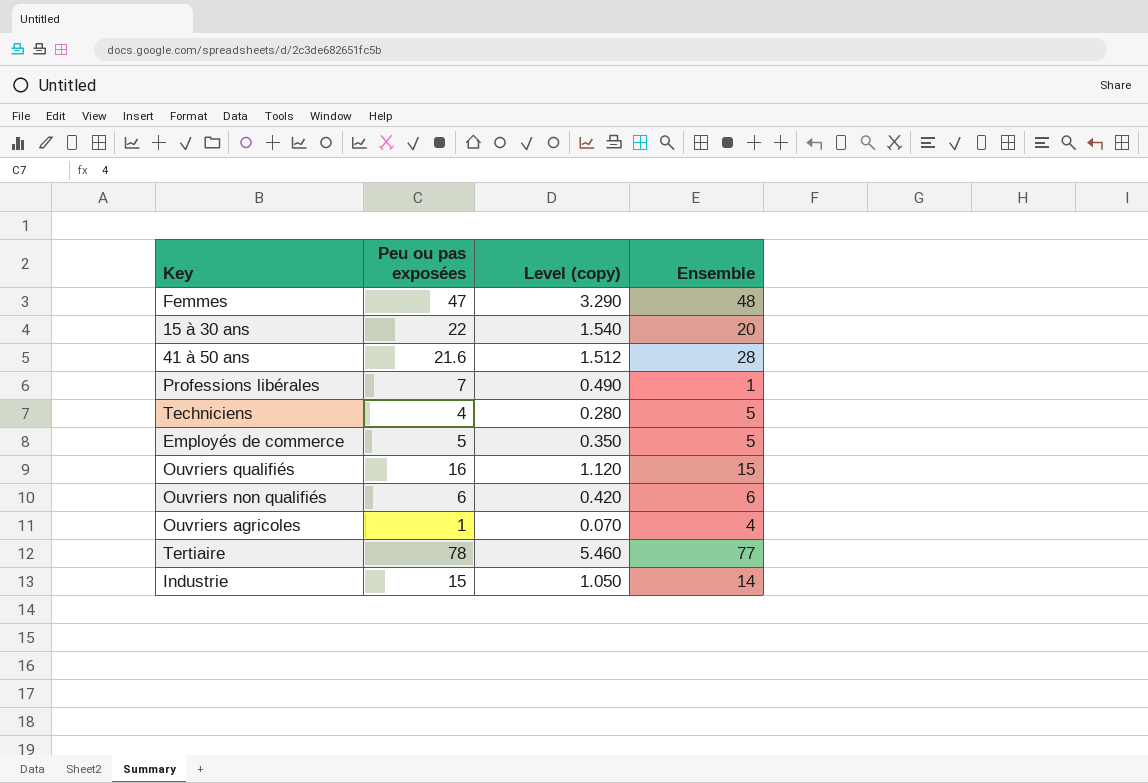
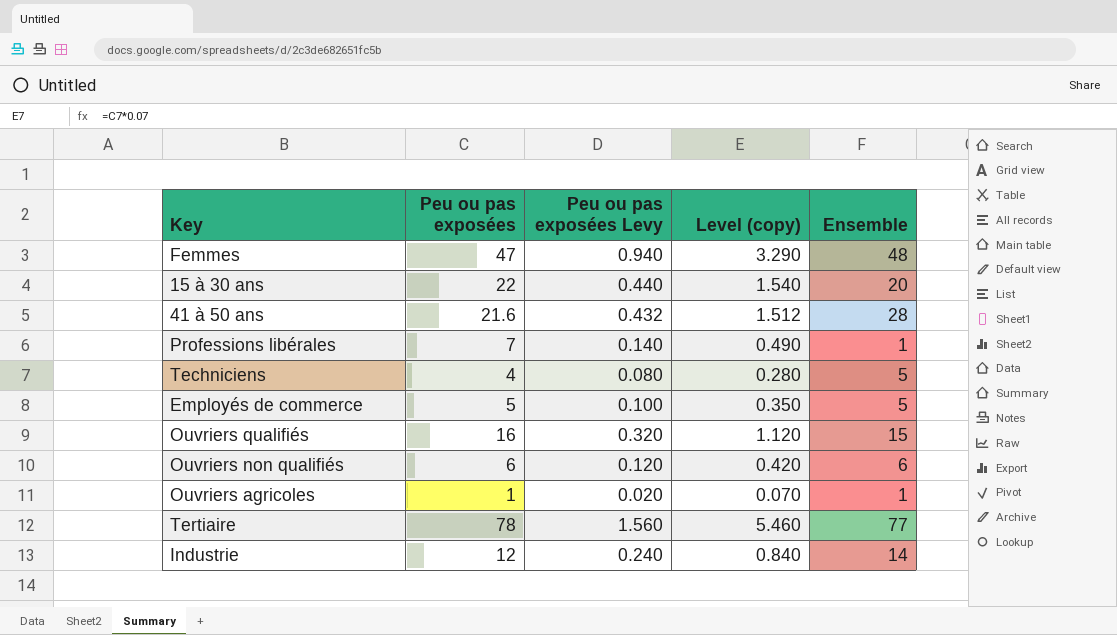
column Peu ou pas exposées Levy | formula: none -> [Peu ou pas exposées] * 0.02
Ouvriers agricoles | Ensemble: 4 -> 1
Industrie | Peu ou pas exposées: 15 -> 12
Industrie | Level (copy): 1.050 -> 0.840

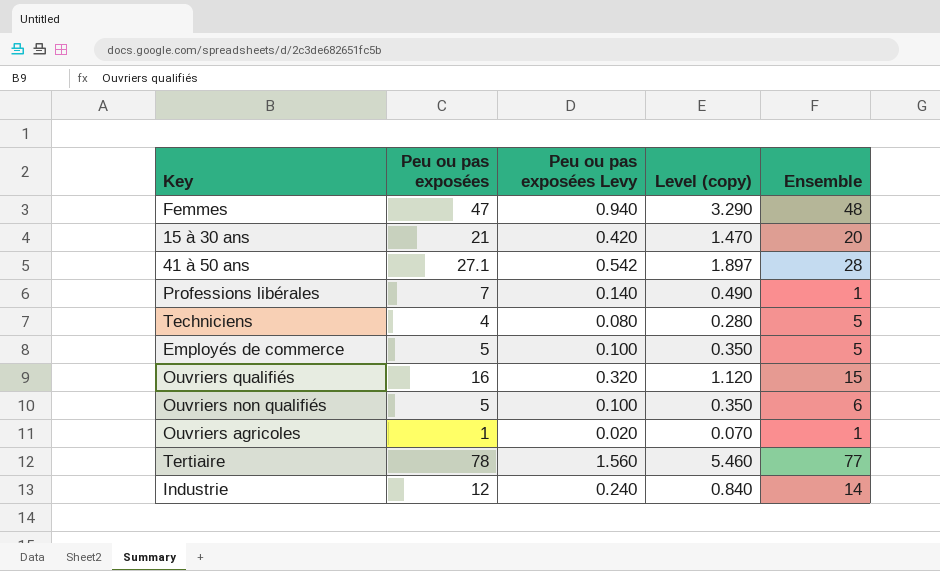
15 à 30 ans | Peu ou pas exposées: 22 -> 21
15 à 30 ans | Peu ou pas exposées Levy: 0.440 -> 0.420
15 à 30 ans | Level (copy): 1.540 -> 1.470
41 à 50 ans | Peu ou pas exposées: 21.6 -> 27.1
41 à 50 ans | Peu ou pas exposées Levy: 0.432 -> 0.542
41 à 50 ans | Level (copy): 1.512 -> 1.897
Ouvriers non qualifiés | Peu ou pas exposées: 6 -> 5
Ouvriers non qualifiés | Peu ou pas exposées Levy: 0.120 -> 0.100
Ouvriers non qualifiés | Level (copy): 0.420 -> 0.350

